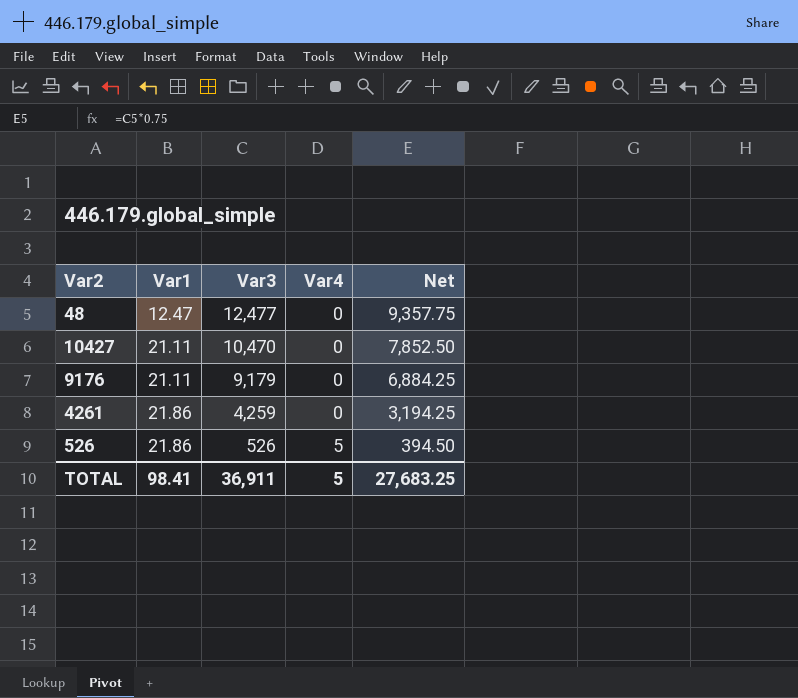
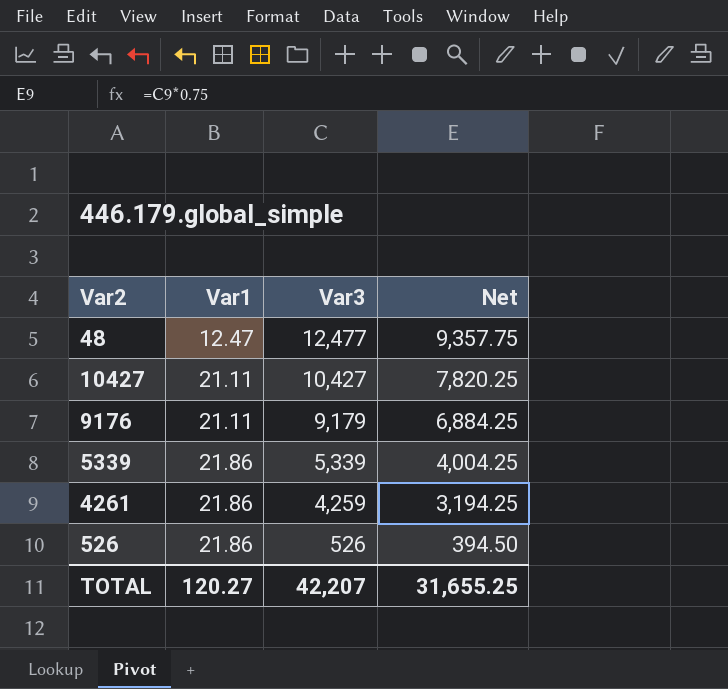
column Var4 | position: 4 -> none
10427 | Var3: 10,470 -> 10,427
10427 | Net: 7,852.50 -> 7,820.25
row 5339: none -> 21.86 | 5,339 | 4,004.25
TOTAL | Var1: 98.41 -> 120.27
TOTAL | Var3: 36,911 -> 42,207
TOTAL | Net: 27,683.25 -> 31,655.25

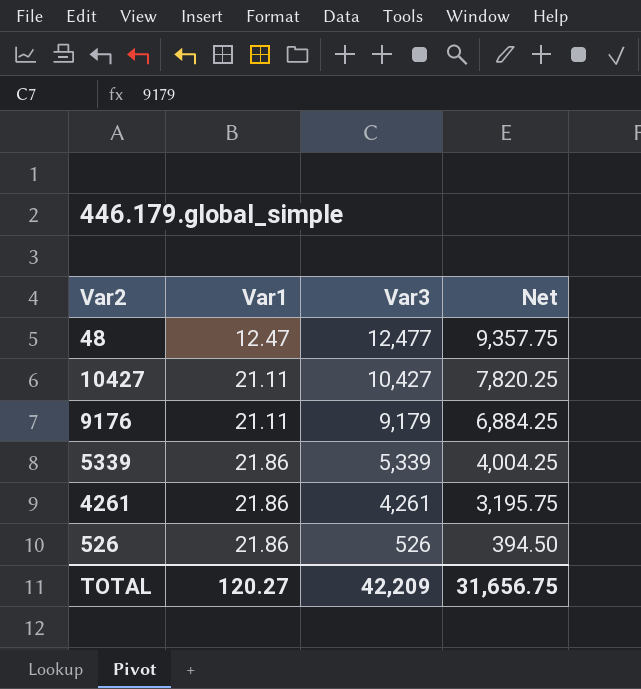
4261 | Var3: 4,259 -> 4,261
4261 | Net: 3,194.25 -> 3,195.75
TOTAL | Var3: 42,207 -> 42,209
TOTAL | Net: 31,655.25 -> 31,656.75

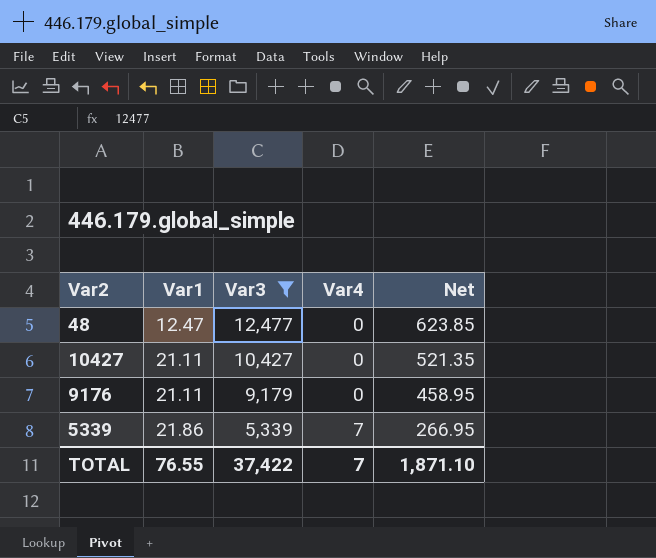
filter: none -> Var3 >= 5,339
column Var4 | position: none -> 4
column Net | formula: [Var3] * 0.75 -> [Var3] * 0.05
TOTAL | Var1: 120.27 -> 76.55
TOTAL | Var3: 42,209 -> 37,422
TOTAL | Net: 31,656.75 -> 1,871.10

